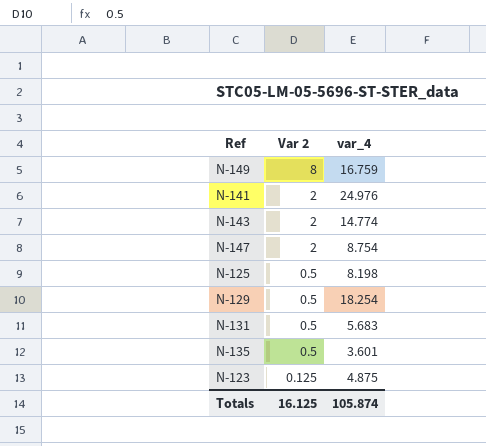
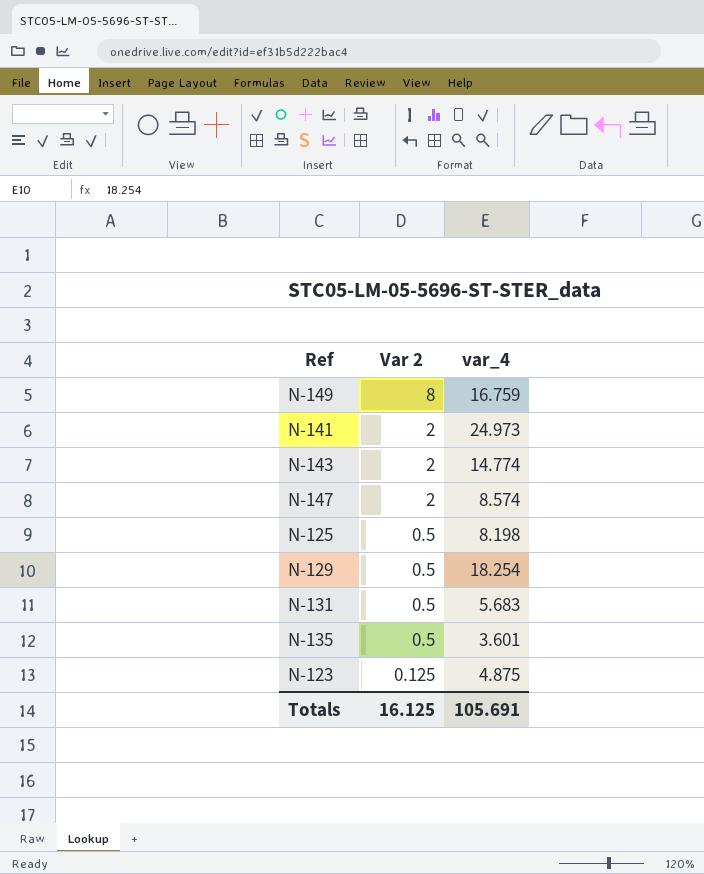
N-141 | var_4: 24.976 -> 24.973
N-147 | var_4: 8.754 -> 8.574
Totals | var_4: 105.874 -> 105.691

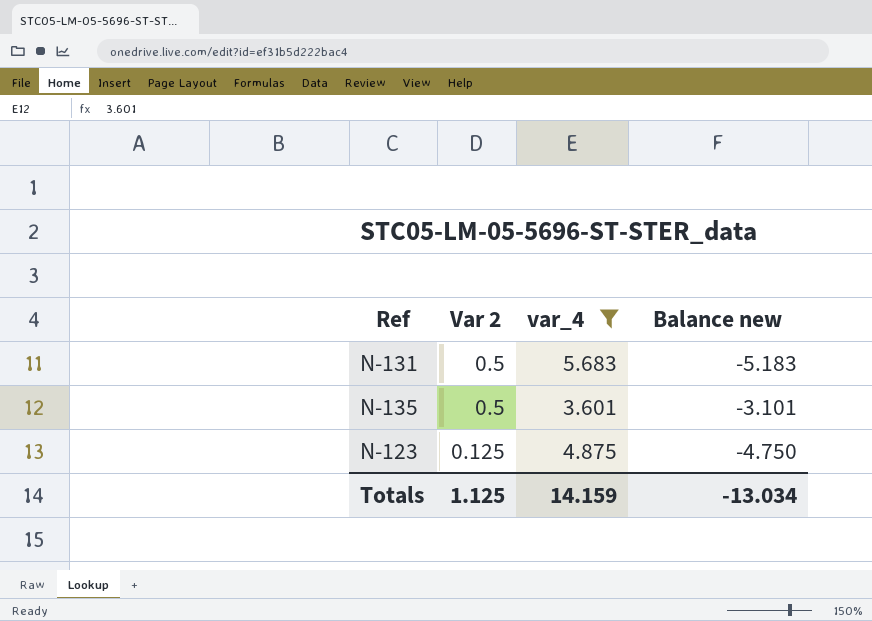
filter: none -> var_4 <= 5.683
column Balance new | formula: none -> [Var 2] - [var_4]
Totals | Var 2: 16.125 -> 1.125
Totals | var_4: 105.691 -> 14.159

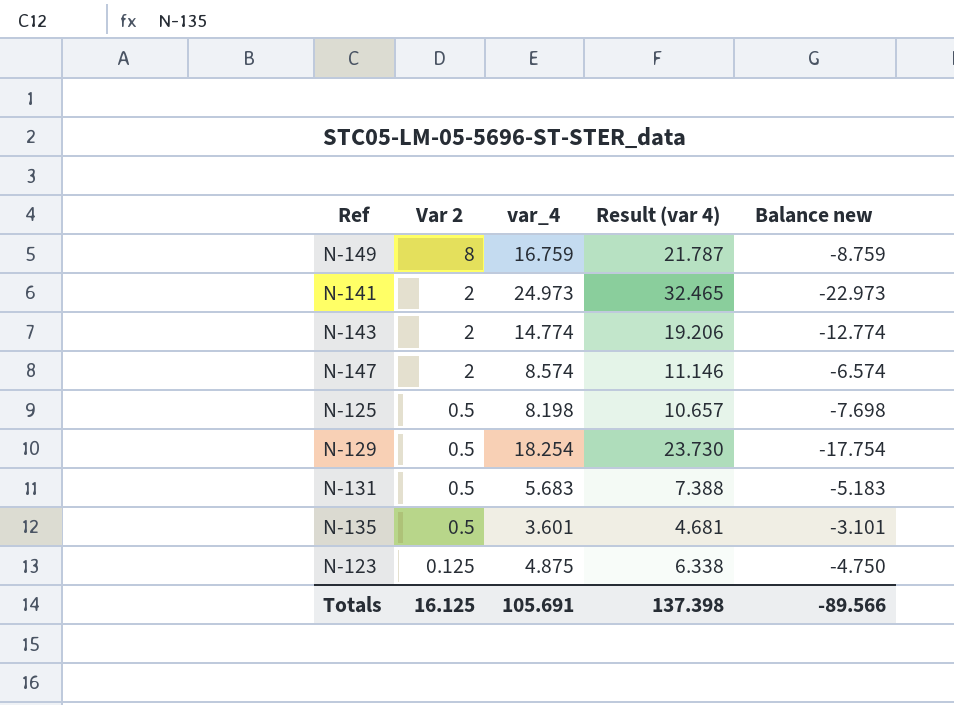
filter: var_4 <= 5.683 -> none
column Result (var 4) | formula: none -> [var_4] * 1.3
Totals | Var 2: 1.125 -> 16.125
Totals | var_4: 14.159 -> 105.691
Totals | Balance new: -13.034 -> -89.566

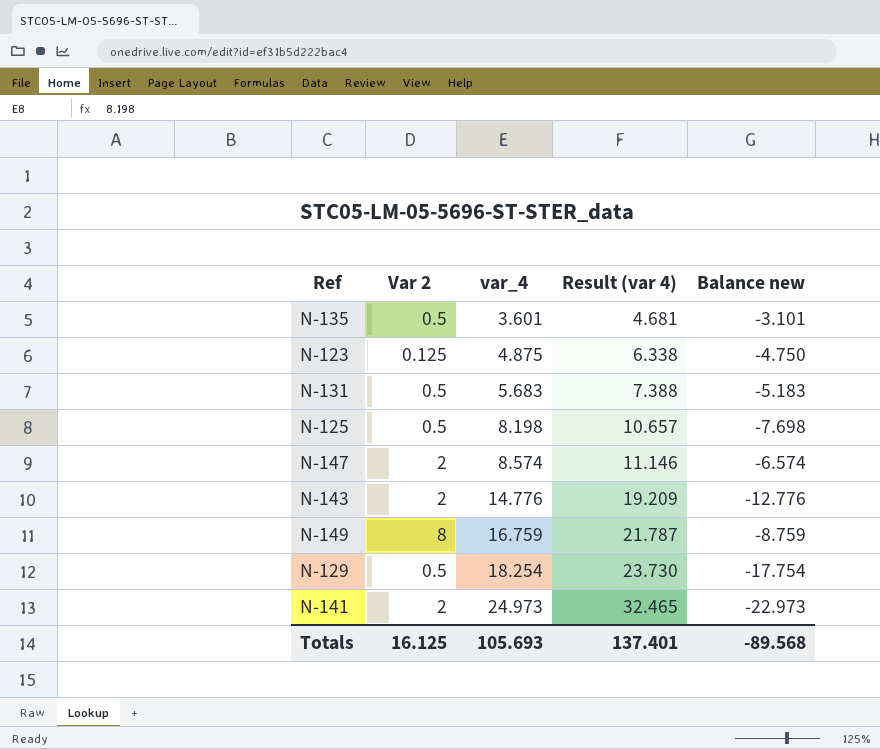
row order: Var 2 descending -> var_4 ascending
N-143 | var_4: 14.774 -> 14.776
N-143 | Result (var 4): 19.206 -> 19.209
N-143 | Balance new: -12.774 -> -12.776
Totals | var_4: 105.691 -> 105.693
Totals | Result (var 4): 137.398 -> 137.401
Totals | Balance new: -89.566 -> -89.568

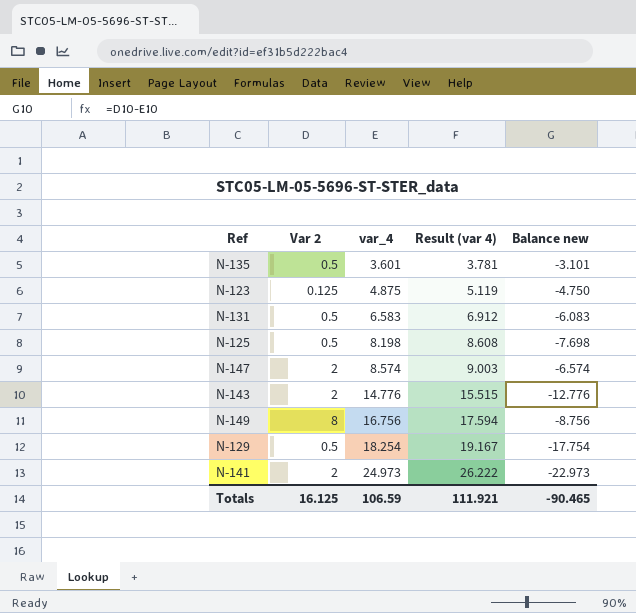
column Result (var 4) | formula: [var_4] * 1.3 -> [var_4] * 1.05
N-131 | var_4: 5.683 -> 6.583
N-131 | Balance new: -5.183 -> -6.083
N-149 | var_4: 16.759 -> 16.756
N-149 | Balance new: -8.759 -> -8.756
Totals | var_4: 105.693 -> 106.59
Totals | Result (var 4): 137.401 -> 111.921
Totals | Balance new: -89.568 -> -90.465

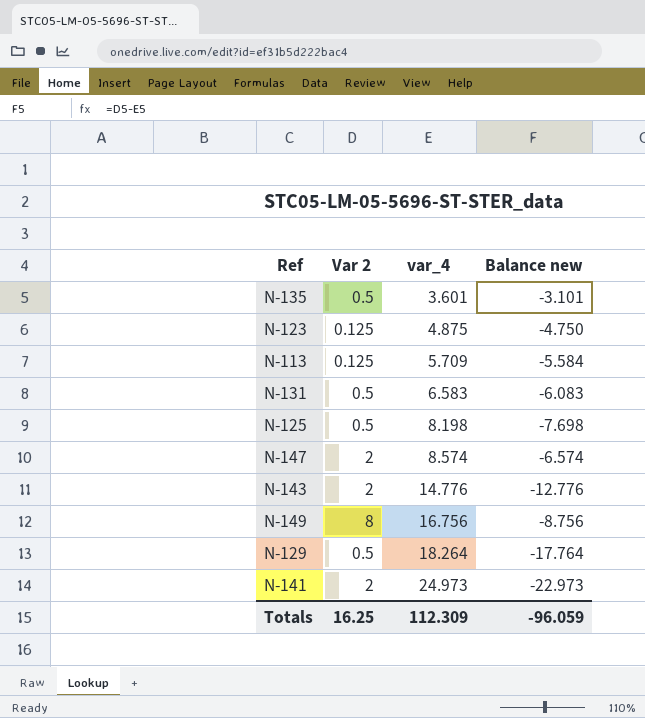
column Result (var 4) | formula: [var_4] * 1.05 -> none
row N-113: none -> 0.125 | 5.709 | -5.584
N-129 | var_4: 18.254 -> 18.264
N-129 | Balance new: -17.754 -> -17.764
Totals | Var 2: 16.125 -> 16.25
Totals | var_4: 106.59 -> 112.309
Totals | Balance new: -90.465 -> -96.059

